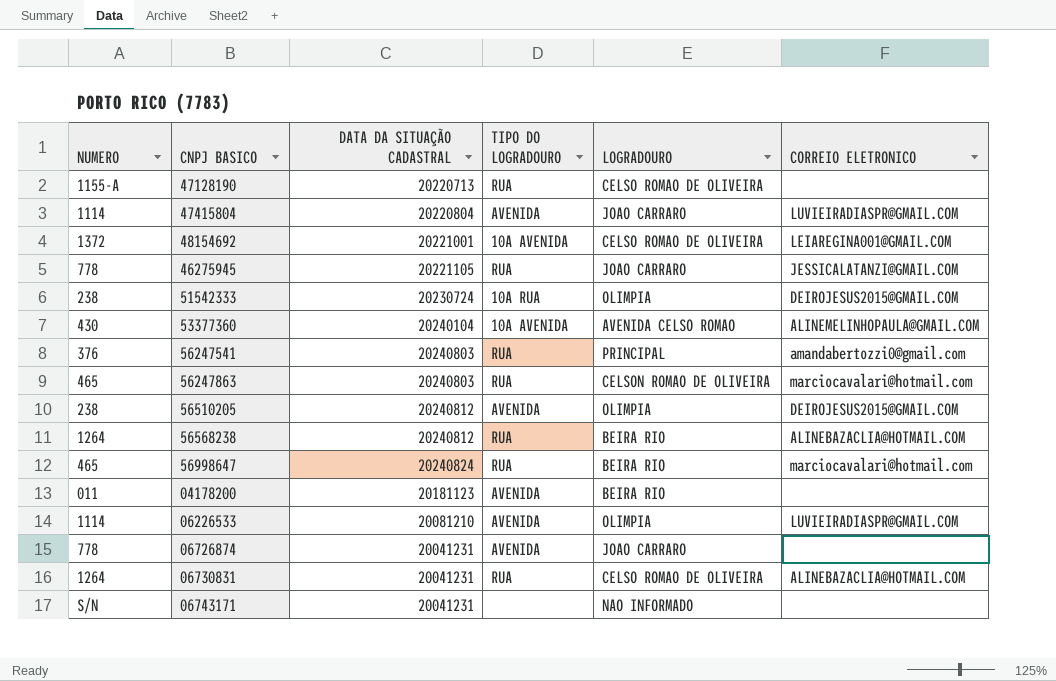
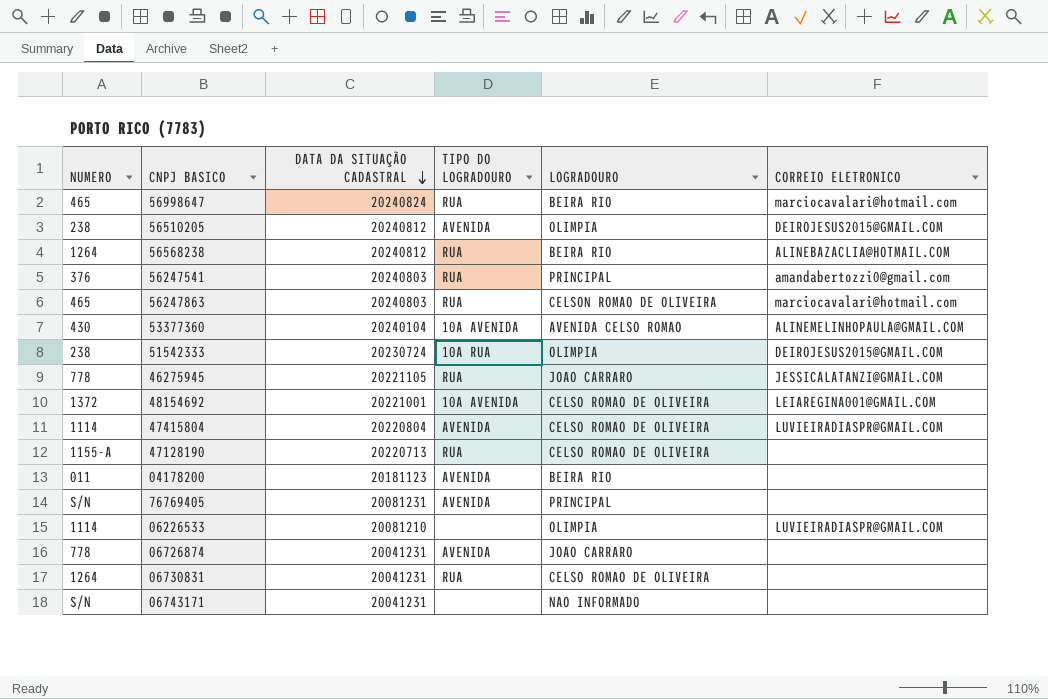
row order: none -> DATA DA SITUAÇÃO CADASTRAL descending
47415804 | LOGRADOURO: JOAO CARRARO -> CELSO ROMAO DE OLIVEIRA
row 76769405: none -> S/N | 20081231 | AVENIDA | PRINCIPAL | none
06226533 | TIPO DO LOGRADOURO: AVENIDA -> none
06730831 | CORREIO ELETRONICO: ALINEBAZACLIA@HOTMAIL.COM -> none

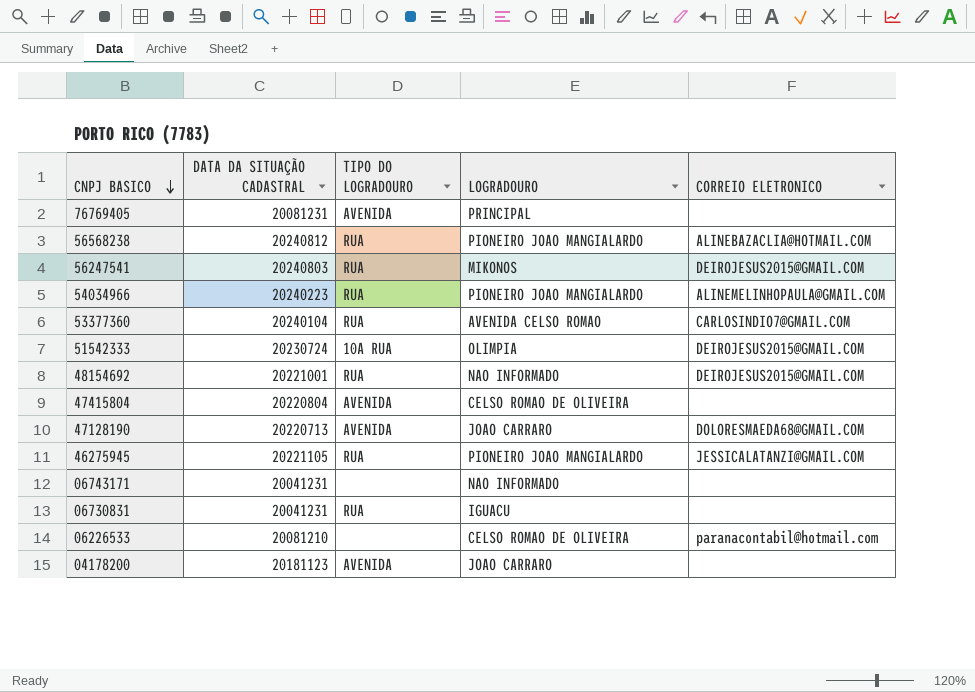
row order: DATA DA SITUAÇÃO CADASTRAL descending -> CNPJ BASICO descending
column NUMERO | position: 1 -> none
row 56998647: 465 | 20240824 | RUA | BEIRA RIO | marciocavalari@hotmail.com -> none
row 56510205: 238 | 20240812 | AVENIDA | OLIMPIA | DEIROJESUS2015@GMAIL.COM -> none
row 56247863: 465 | 20240803 | RUA | CELSON ROMAO DE OLIVEIRA | marciocavalari@hotmail.com -> none
row 06726874: 778 | 20041231 | AVENIDA | JOAO CARRARO | none -> none
56568238 | LOGRADOURO: BEIRA RIO -> PIONEIRO JOAO MANGIALARDO
56247541 | LOGRADOURO: PRINCIPAL -> MIKONOS
56247541 | CORREIO ELETRONICO: amandabertozzi0@gmail.com -> DEIROJESUS2015@GMAIL.COM
row 54034966: none -> 20240223 | RUA | PIONEIRO JOAO MANGIALARDO | ALINEMELINHOPAULA@GMAIL.COM
53377360 | TIPO DO LOGRADOURO: 10A AVENIDA -> RUA
53377360 | CORREIO ELETRONICO: ALINEMELINHOPAULA@GMAIL.COM -> CARLOSINDIO7@GMAIL.COM
48154692 | TIPO DO LOGRADOURO: 10A AVENIDA -> RUA
48154692 | LOGRADOURO: CELSO ROMAO DE OLIVEIRA -> NAO INFORMADO
48154692 | CORREIO ELETRONICO: LEIAREGINA001@GMAIL.COM -> DEIROJESUS2015@GMAIL.COM
47415804 | CORREIO ELETRONICO: LUVIEIRADIASPR@GMAIL.COM -> none
47128190 | TIPO DO LOGRADOURO: RUA -> AVENIDA
47128190 | LOGRADOURO: CELSO ROMAO DE OLIVEIRA -> JOAO CARRARO
47128190 | CORREIO ELETRONICO: none -> DOLORESMAEDA68@GMAIL.COM
46275945 | LOGRADOURO: JOAO CARRARO -> PIONEIRO JOAO MANGIALARDO
06730831 | LOGRADOURO: CELSO ROMAO DE OLIVEIRA -> IGUACU
06226533 | LOGRADOURO: OLIMPIA -> CELSO ROMAO DE OLIVEIRA
06226533 | CORREIO ELETRONICO: LUVIEIRADIASPR@GMAIL.COM -> paranacontabil@hotmail.com
04178200 | LOGRADOURO: BEIRA RIO -> JOAO CARRARO

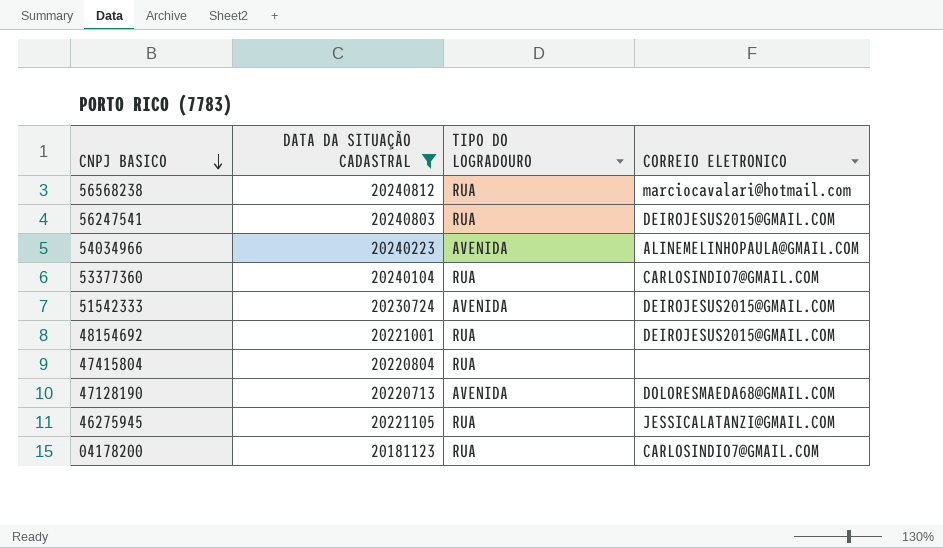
filter: none -> DATA DA SITUAÇÃO CADASTRAL >= 20181123
column LOGRADOURO | position: 4 -> none
56568238 | CORREIO ELETRONICO: ALINEBAZACLIA@HOTMAIL.COM -> marciocavalari@hotmail.com
54034966 | TIPO DO LOGRADOURO: RUA -> AVENIDA
51542333 | TIPO DO LOGRADOURO: 10A RUA -> AVENIDA
47415804 | TIPO DO LOGRADOURO: AVENIDA -> RUA
04178200 | TIPO DO LOGRADOURO: AVENIDA -> RUA
04178200 | CORREIO ELETRONICO: none -> CARLOSINDIO7@GMAIL.COM

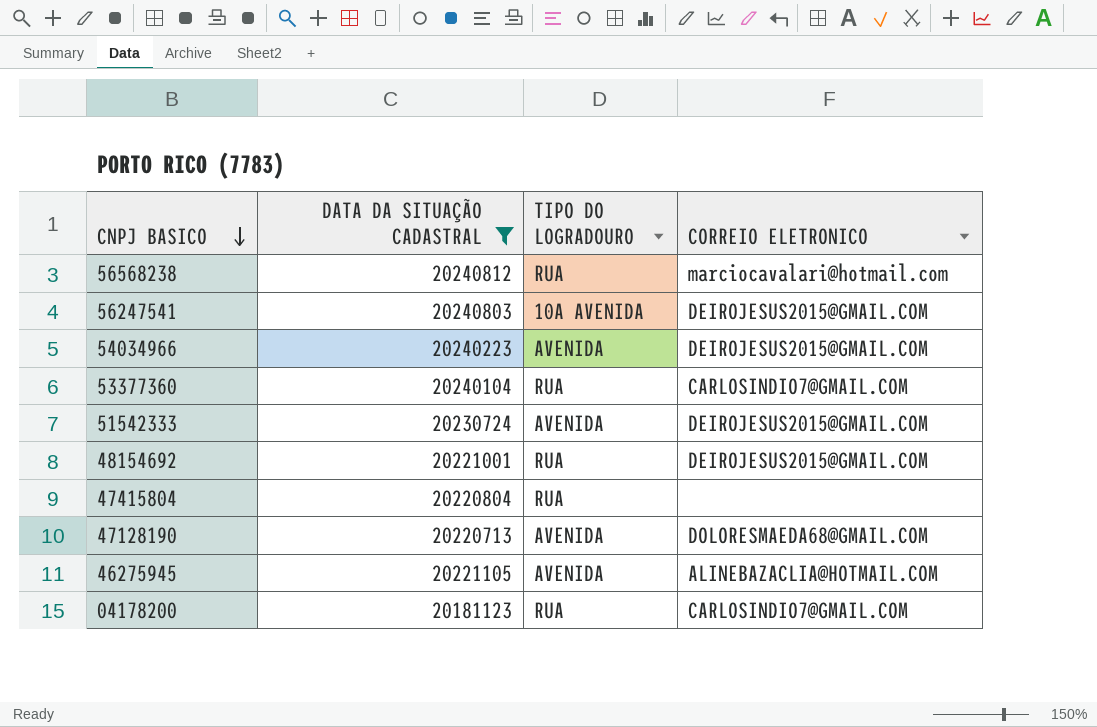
56247541 | TIPO DO LOGRADOURO: RUA -> 10A AVENIDA
54034966 | CORREIO ELETRONICO: ALINEMELINHOPAULA@GMAIL.COM -> DEIROJESUS2015@GMAIL.COM
46275945 | TIPO DO LOGRADOURO: RUA -> AVENIDA
46275945 | CORREIO ELETRONICO: JESSICALATANZI@GMAIL.COM -> ALINEBAZACLIA@HOTMAIL.COM

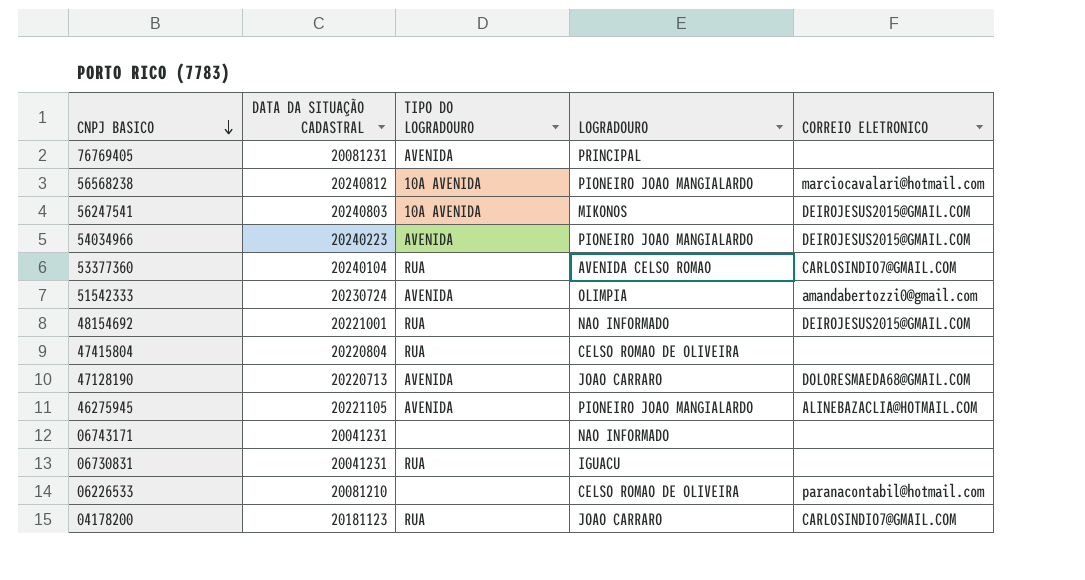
filter: DATA DA SITUAÇÃO CADASTRAL >= 20181123 -> none
column LOGRADOURO | position: none -> 4
56568238 | TIPO DO LOGRADOURO: RUA -> 10A AVENIDA
51542333 | CORREIO ELETRONICO: DEIROJESUS2015@GMAIL.COM -> amandabertozzi0@gmail.com

